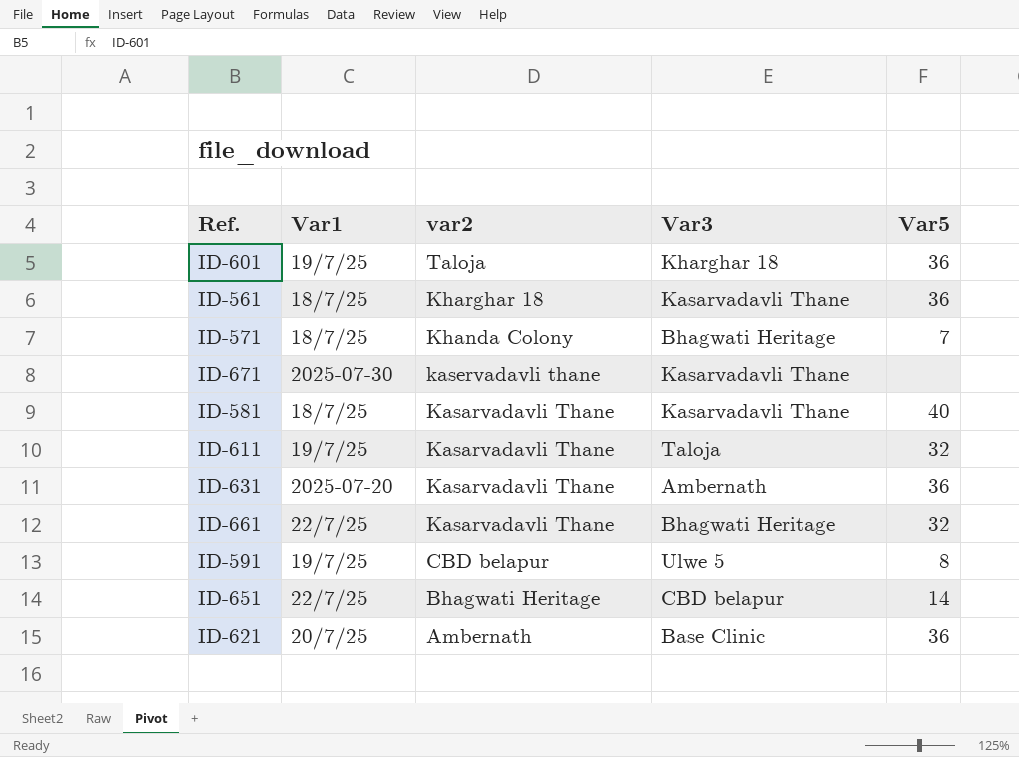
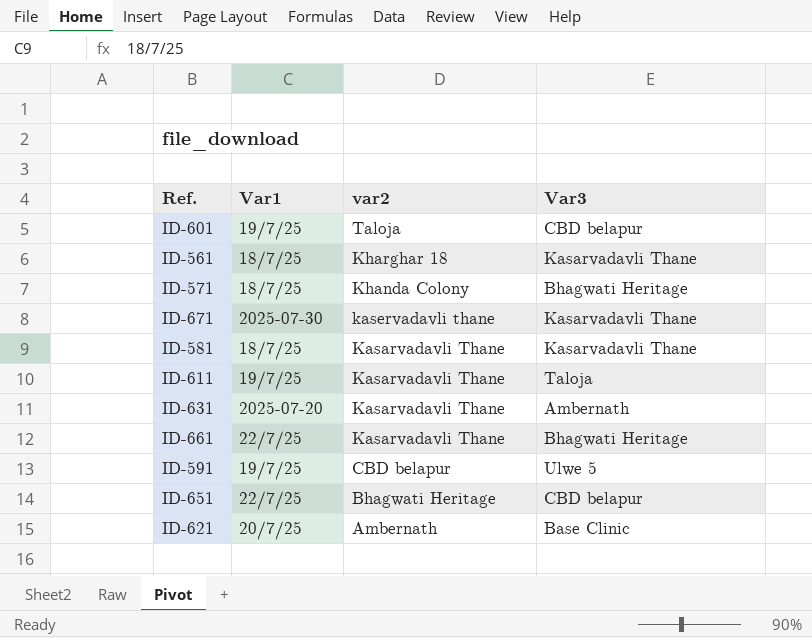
column Var5 | position: 5 -> none
ID-601 | Var3: Kharghar 18 -> CBD belapur

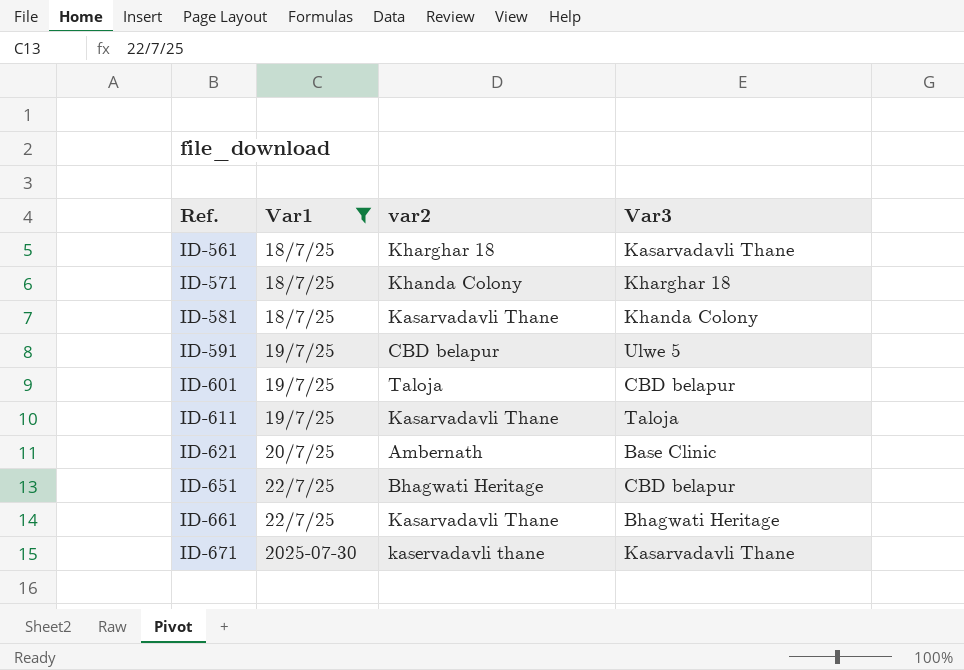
filter: none -> Var1 != 2025-07-20
row order: var2 descending -> Ref. ascending
ID-571 | Var3: Bhagwati Heritage -> Kharghar 18
ID-581 | Var3: Kasarvadavli Thane -> Khanda Colony

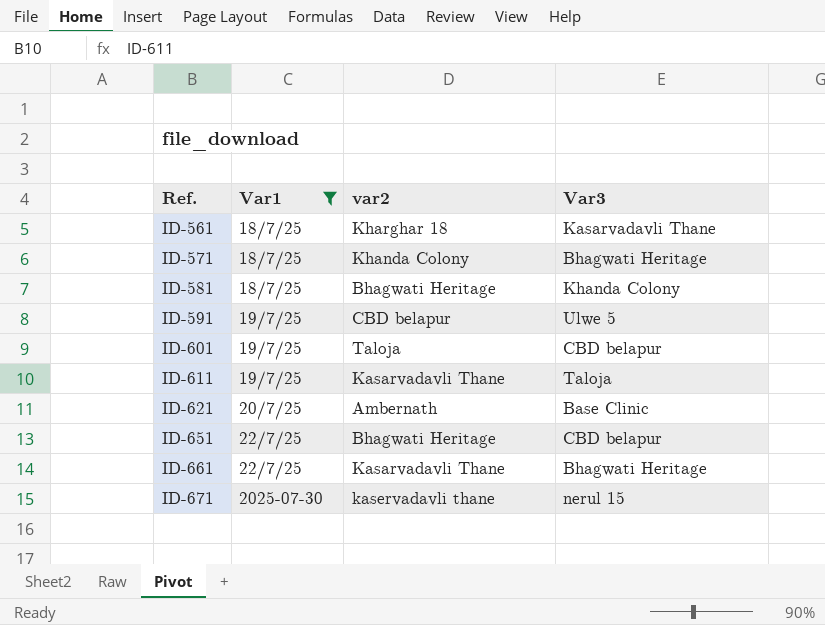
ID-571 | Var3: Kharghar 18 -> Bhagwati Heritage
ID-581 | var2: Kasarvadavli Thane -> Bhagwati Heritage
ID-671 | Var3: Kasarvadavli Thane -> nerul 15

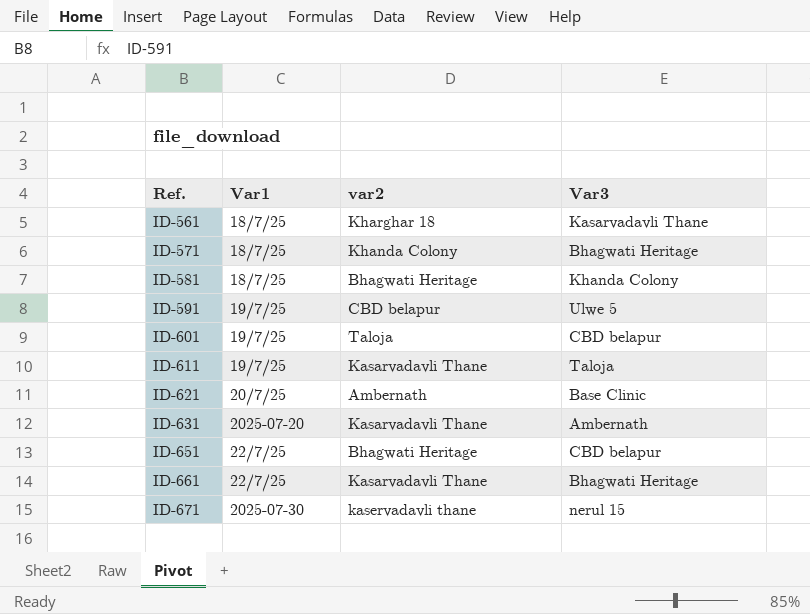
filter: Var1 != 2025-07-20 -> none

